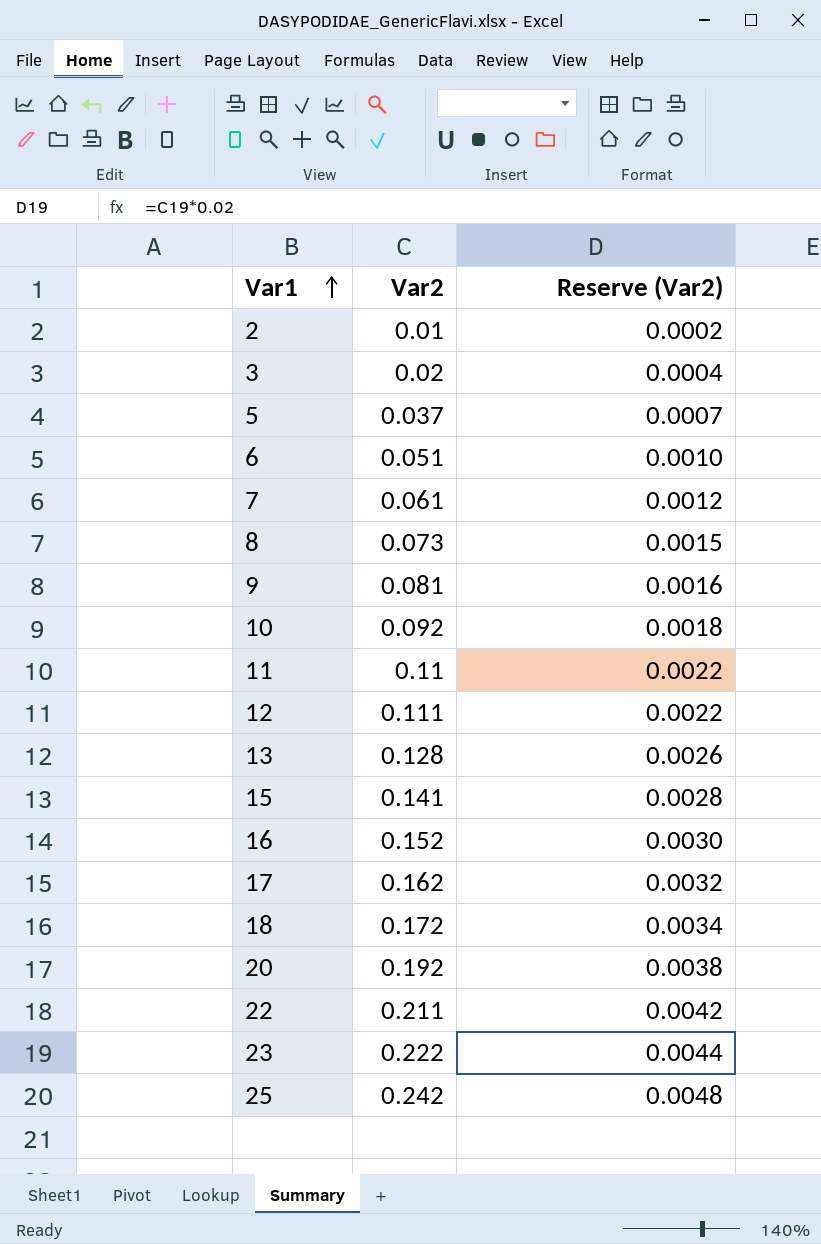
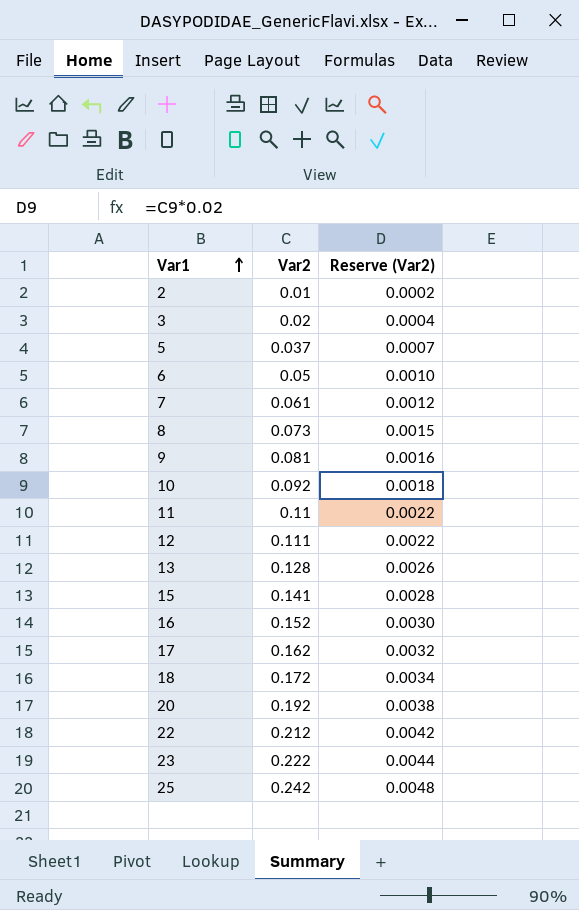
6 | Var2: 0.051 -> 0.05
22 | Var2: 0.211 -> 0.212

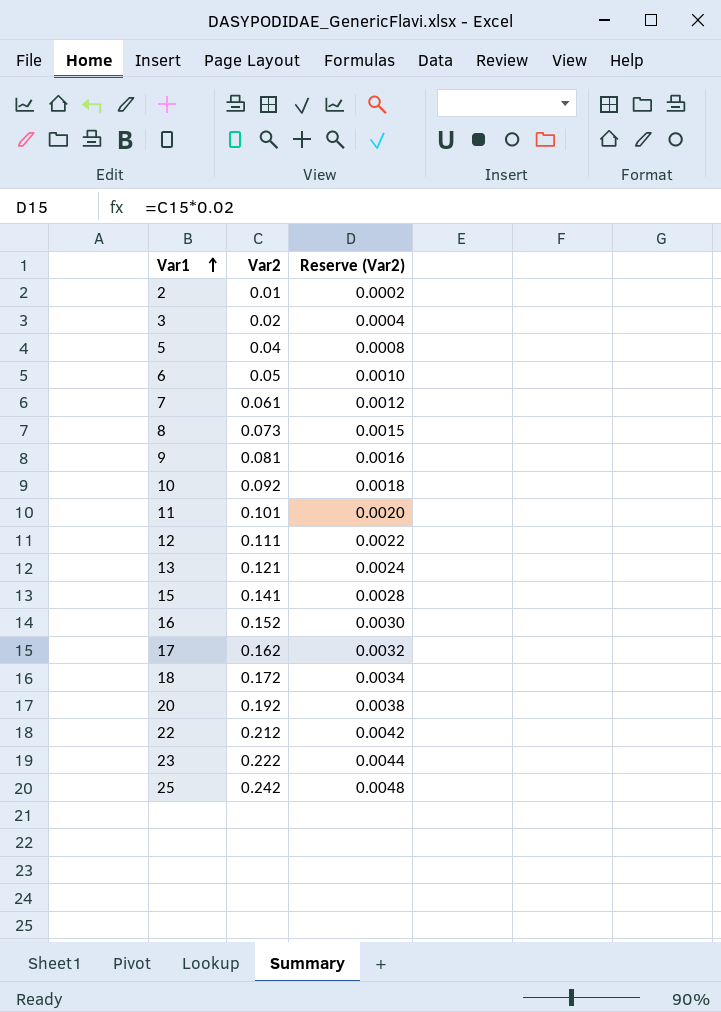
5 | Var2: 0.037 -> 0.04
5 | Reserve (Var2): 0.0007 -> 0.0008
11 | Var2: 0.11 -> 0.101
11 | Reserve (Var2): 0.0022 -> 0.0020
13 | Var2: 0.128 -> 0.121
13 | Reserve (Var2): 0.0026 -> 0.0024

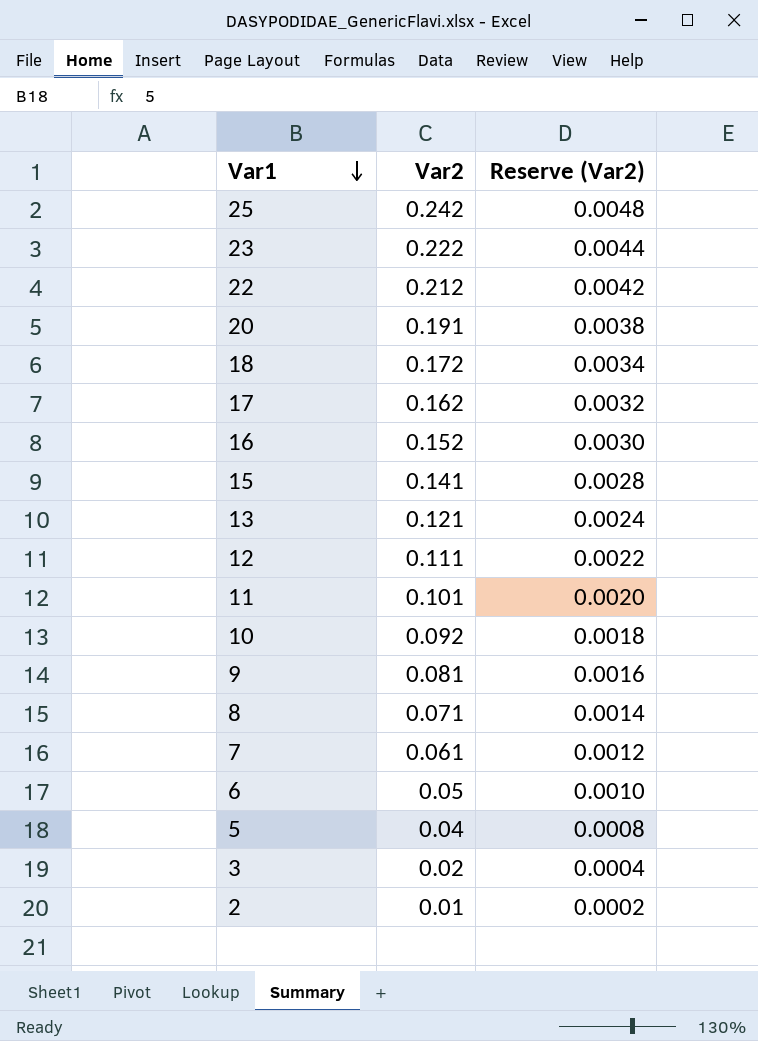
row order: Var1 ascending -> Var1 descending
20 | Var2: 0.192 -> 0.191
8 | Var2: 0.073 -> 0.071
8 | Reserve (Var2): 0.0015 -> 0.0014

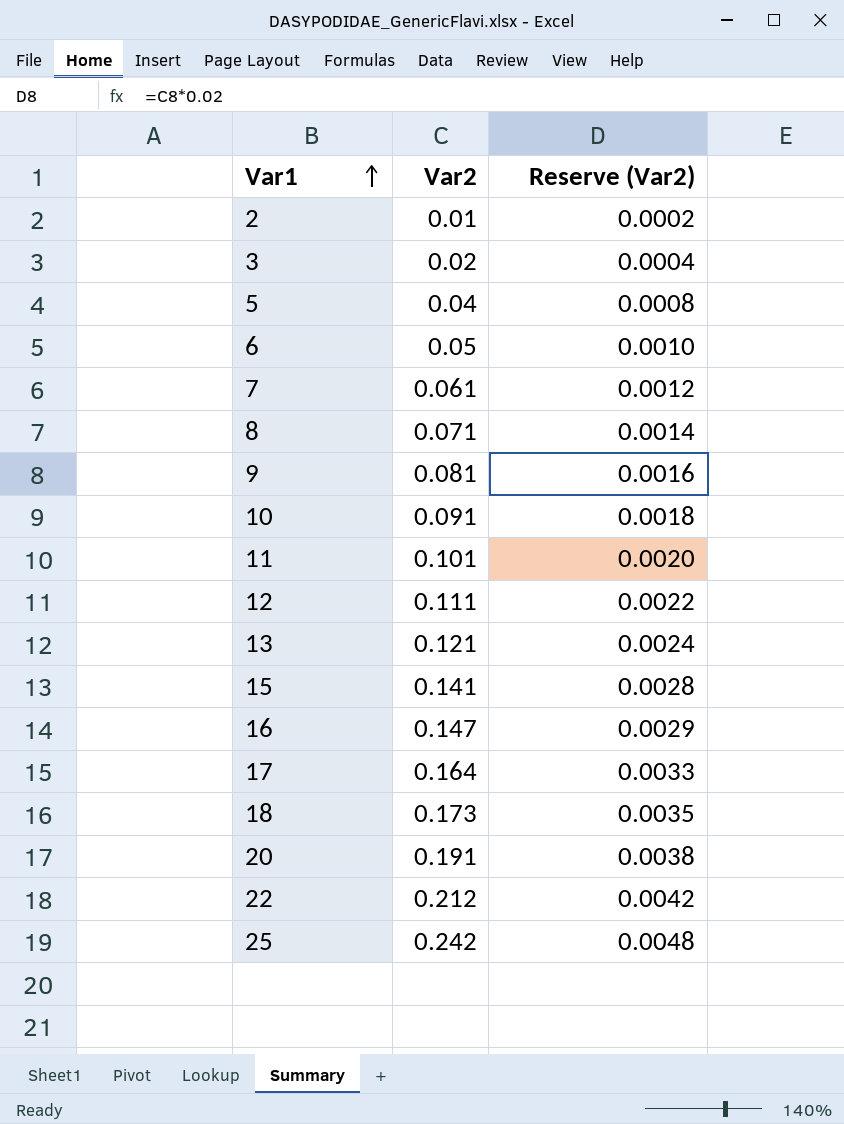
row order: Var1 descending -> Var1 ascending
row 23: 0.222 | 0.0044 -> none
10 | Var2: 0.092 -> 0.091
16 | Var2: 0.152 -> 0.147
16 | Reserve (Var2): 0.0030 -> 0.0029
17 | Var2: 0.162 -> 0.164
17 | Reserve (Var2): 0.0032 -> 0.0033
18 | Var2: 0.172 -> 0.173
18 | Reserve (Var2): 0.0034 -> 0.0035

